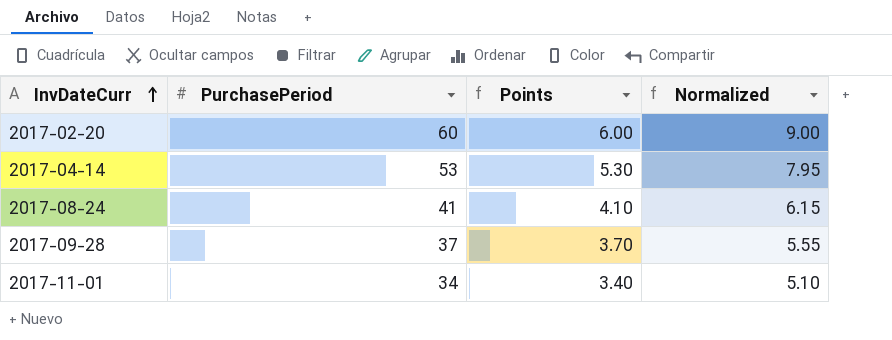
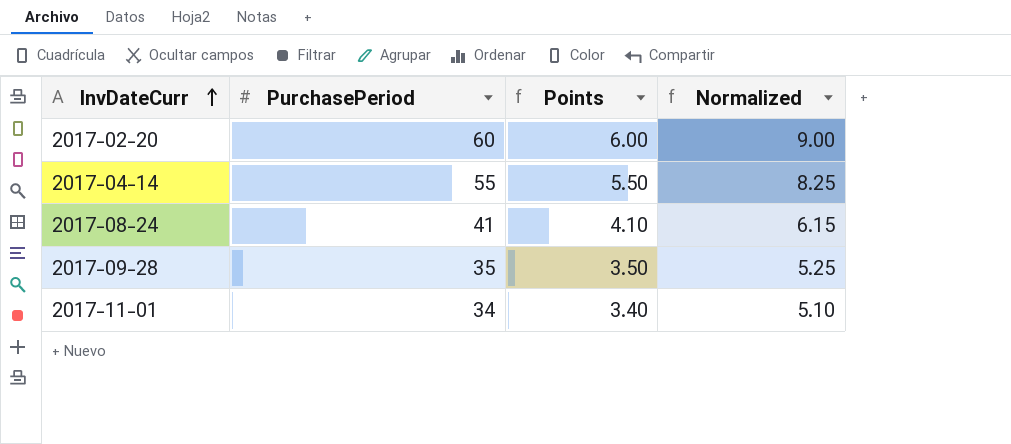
2017-04-14 | PurchasePeriod: 53 -> 55
2017-04-14 | Points: 5.30 -> 5.50
2017-04-14 | Normalized: 7.95 -> 8.25
2017-09-28 | PurchasePeriod: 37 -> 35
2017-09-28 | Points: 3.70 -> 3.50
2017-09-28 | Normalized: 5.55 -> 5.25

